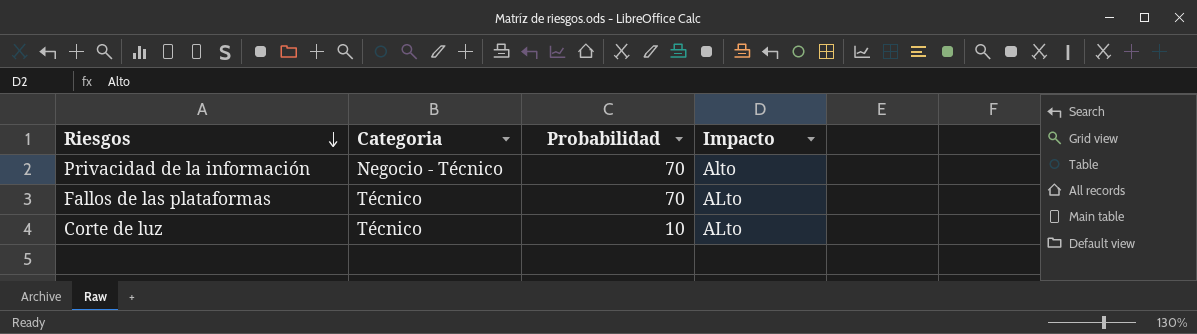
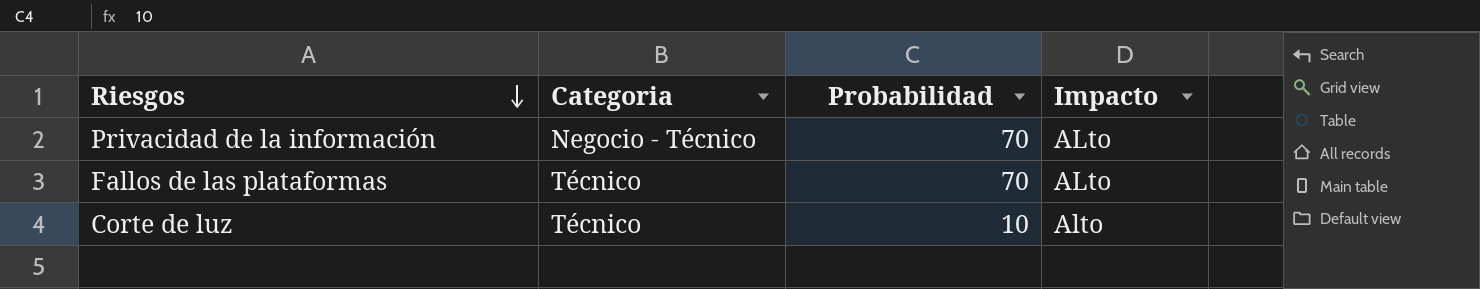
Privacidad de la información | Impacto: Alto -> ALto
Corte de luz | Impacto: ALto -> Alto

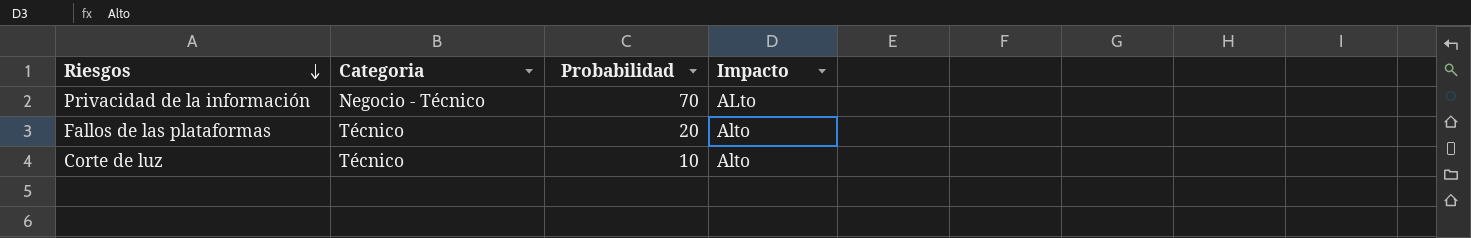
Fallos de las plataformas | Probabilidad: 70 -> 20
Fallos de las plataformas | Impacto: ALto -> Alto

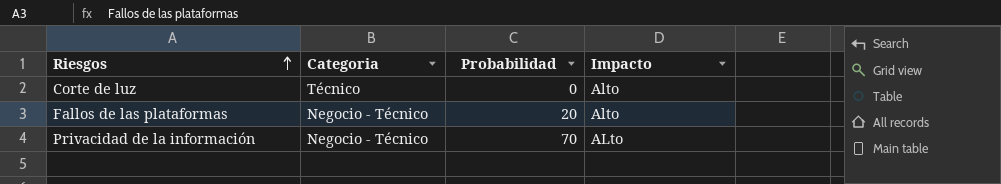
row order: Riesgos descending -> Riesgos ascending
Corte de luz | Probabilidad: 10 -> 0
Fallos de las plataformas | Categoria: Técnico -> Negocio - Técnico

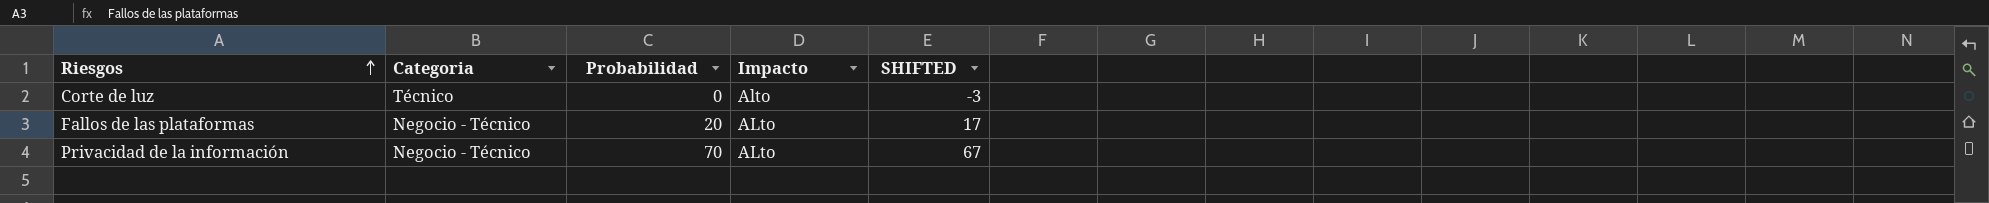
column SHIFTED | formula: none -> [Probabilidad] - 3
Fallos de las plataformas | Impacto: Alto -> ALto

